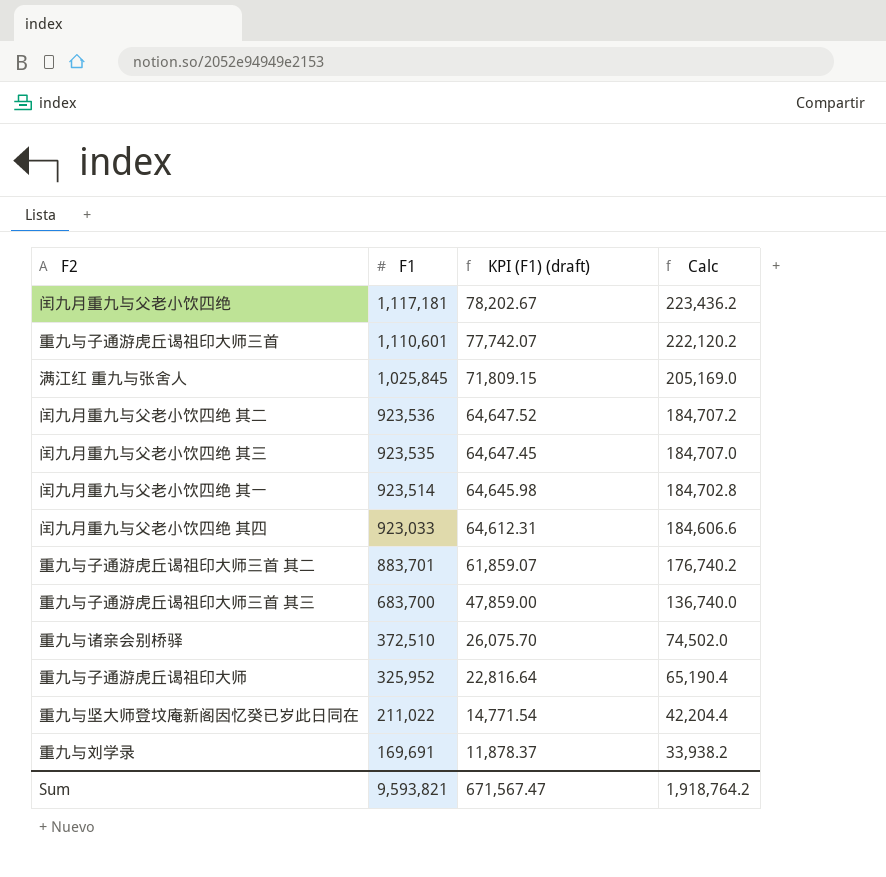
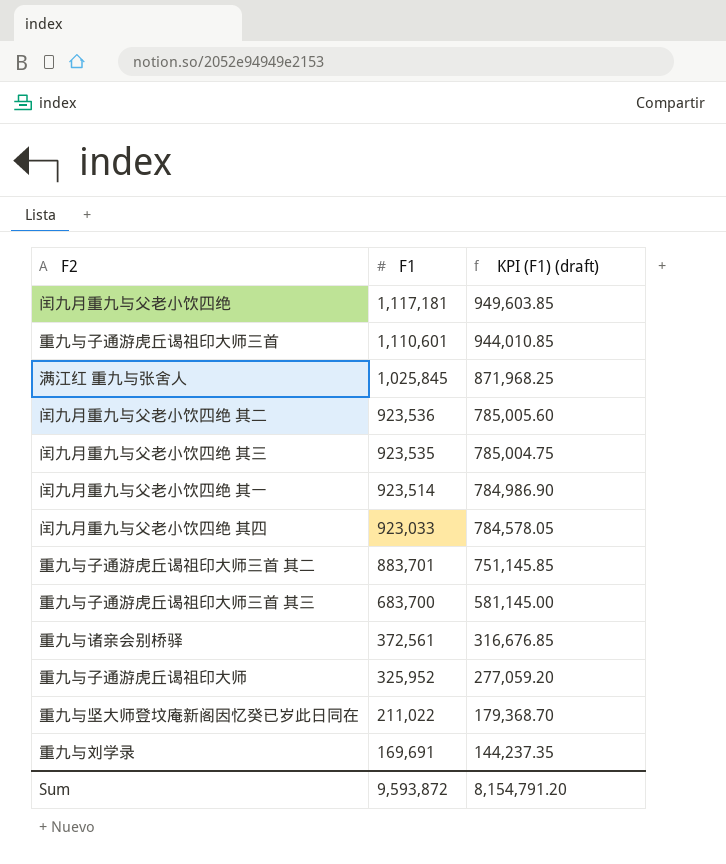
column Calc | formula: [F1] * 0.2 -> none
column KPI (F1) (draft) | formula: [F1] * 0.07 -> [F1] * 0.85
重九与诸亲会别桥驿 | F1: 372,510 -> 372,561
Sum | F1: 9,593,821 -> 9,593,872
Sum | KPI (F1) (draft): 671,567.47 -> 8,154,791.20

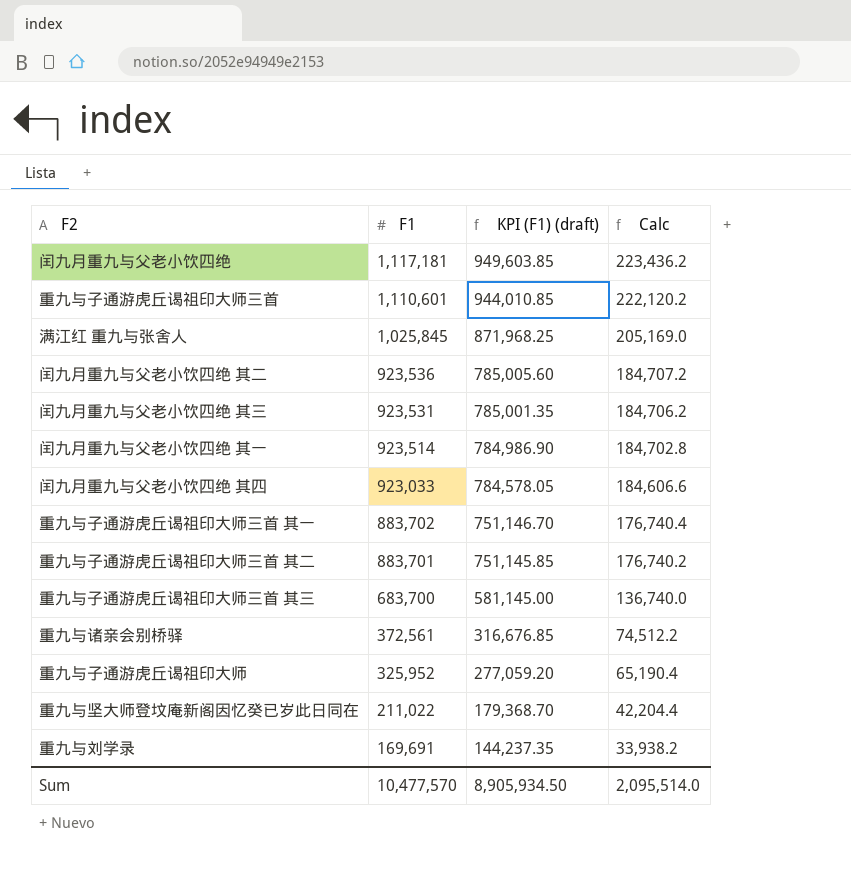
column Calc | formula: none -> [F1] * 0.2
闰九月重九与父老小饮四绝 其三 | F1: 923,535 -> 923,531
闰九月重九与父老小饮四绝 其三 | KPI (F1) (draft): 785,004.75 -> 785,001.35
row 重九与子通游虎丘谒祖印大师三首 其一: none -> 883,702 | 751,146.70 | 176,740.4
Sum | F1: 9,593,872 -> 10,477,570
Sum | KPI (F1) (draft): 8,154,791.20 -> 8,905,934.50

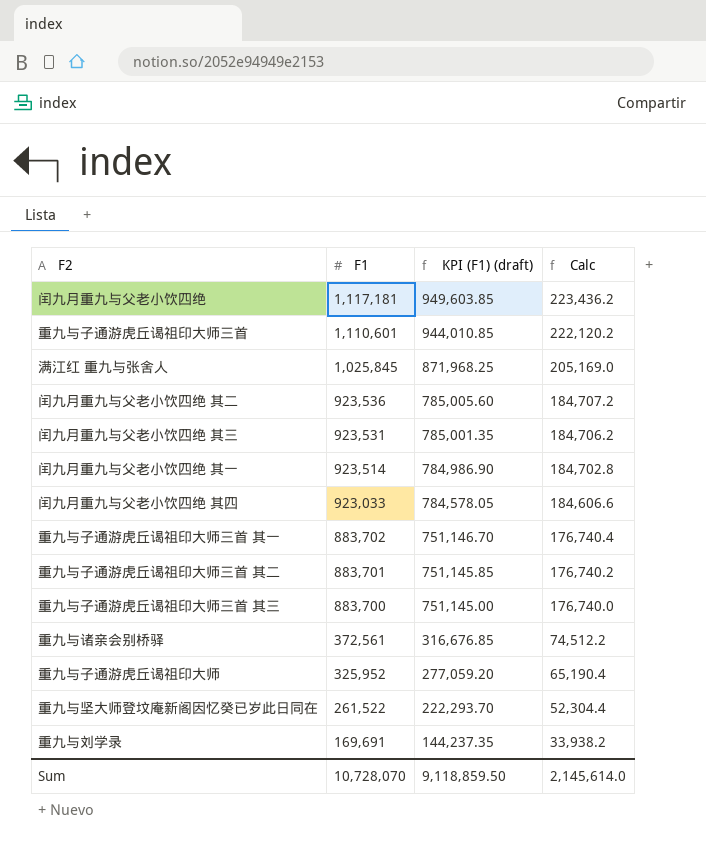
重九与子通游虎丘谒祖印大师三首 其三 | F1: 683,700 -> 883,700
重九与子通游虎丘谒祖印大师三首 其三 | KPI (F1) (draft): 581,145.00 -> 751,145.00
重九与子通游虎丘谒祖印大师三首 其三 | Calc: 136,740.0 -> 176,740.0
重九与坚大师登坟庵新阁因忆癸已岁此日同在 | F1: 211,022 -> 261,522
重九与坚大师登坟庵新阁因忆癸已岁此日同在 | KPI (F1) (draft): 179,368.70 -> 222,293.70
重九与坚大师登坟庵新阁因忆癸已岁此日同在 | Calc: 42,204.4 -> 52,304.4
Sum | F1: 10,477,570 -> 10,728,070
Sum | KPI (F1) (draft): 8,905,934.50 -> 9,118,859.50
Sum | Calc: 2,095,514.0 -> 2,145,614.0

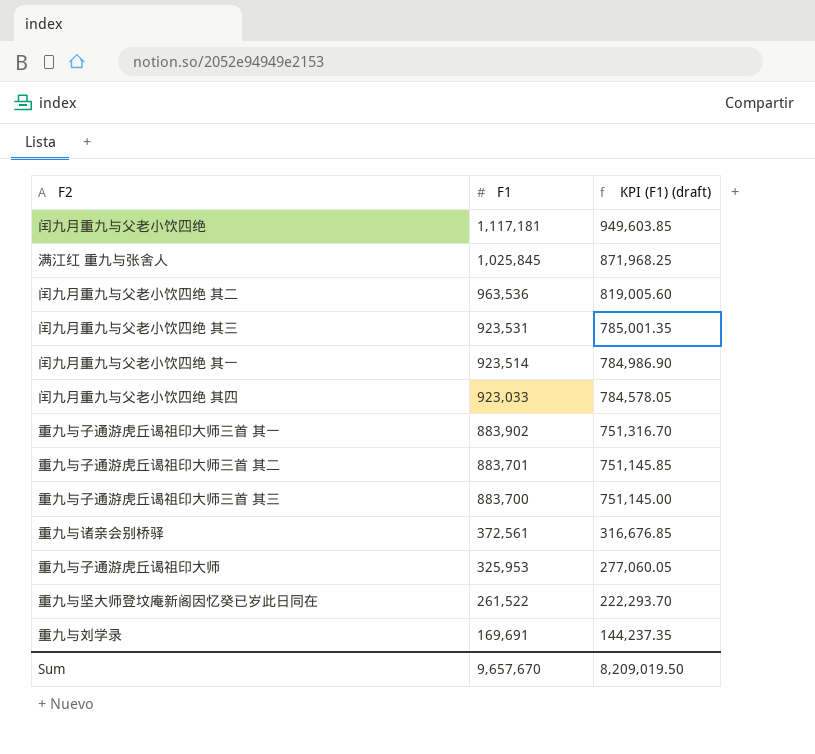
column Calc | formula: [F1] * 0.2 -> none
row 重九与子通游虎丘谒祖印大师三首: 1,110,601 | 944,010.85 | 222,120.2 -> none
闰九月重九与父老小饮四绝 其二 | F1: 923,536 -> 963,536
闰九月重九与父老小饮四绝 其二 | KPI (F1) (draft): 785,005.60 -> 819,005.60
重九与子通游虎丘谒祖印大师三首 其一 | F1: 883,702 -> 883,902
重九与子通游虎丘谒祖印大师三首 其一 | KPI (F1) (draft): 751,146.70 -> 751,316.70
重九与子通游虎丘谒祖印大师 | F1: 325,952 -> 325,953
重九与子通游虎丘谒祖印大师 | KPI (F1) (draft): 277,059.20 -> 277,060.05
Sum | F1: 10,728,070 -> 9,657,670
Sum | KPI (F1) (draft): 9,118,859.50 -> 8,209,019.50

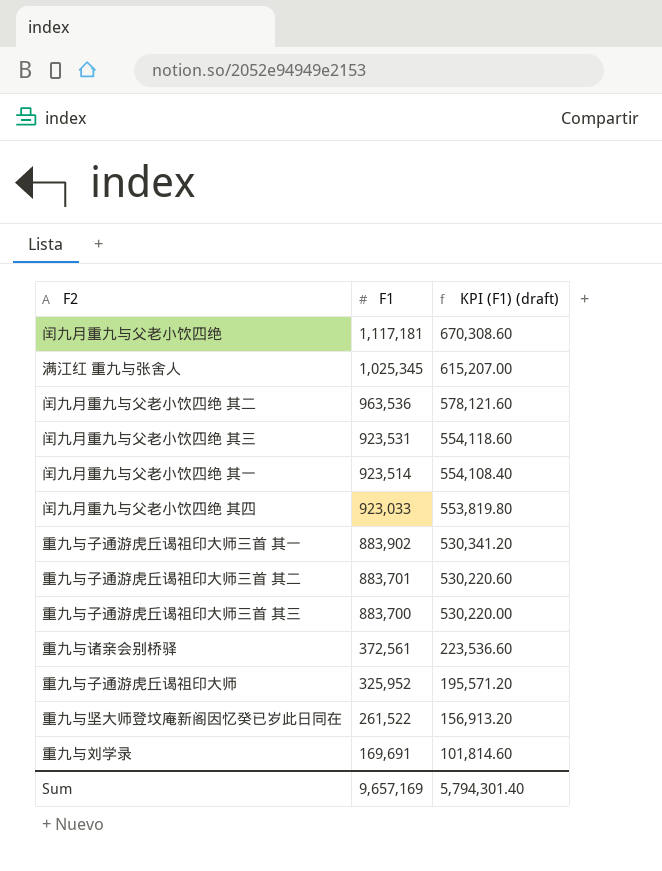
column KPI (F1) (draft) | formula: [F1] * 0.85 -> [F1] * 0.6
满江红 重九与张舍人 | F1: 1,025,845 -> 1,025,345
重九与子通游虎丘谒祖印大师 | F1: 325,953 -> 325,952
Sum | F1: 9,657,670 -> 9,657,169
Sum | KPI (F1) (draft): 8,209,019.50 -> 5,794,301.40

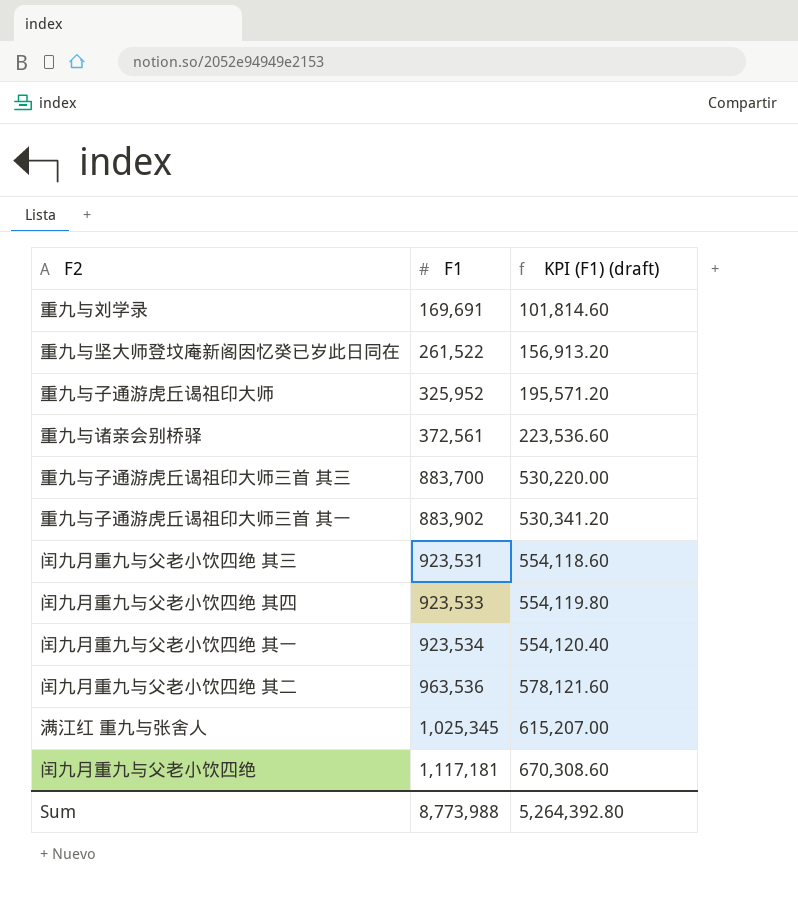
row order: F1 descending -> F1 ascending
row 重九与子通游虎丘谒祖印大师三首 其二: 883,701 | 530,220.60 -> none
闰九月重九与父老小饮四绝 其四 | F1: 923,033 -> 923,533
闰九月重九与父老小饮四绝 其四 | KPI (F1) (draft): 553,819.80 -> 554,119.80
闰九月重九与父老小饮四绝 其一 | F1: 923,514 -> 923,534
闰九月重九与父老小饮四绝 其一 | KPI (F1) (draft): 554,108.40 -> 554,120.40
Sum | F1: 9,657,169 -> 8,773,988
Sum | KPI (F1) (draft): 5,794,301.40 -> 5,264,392.80

